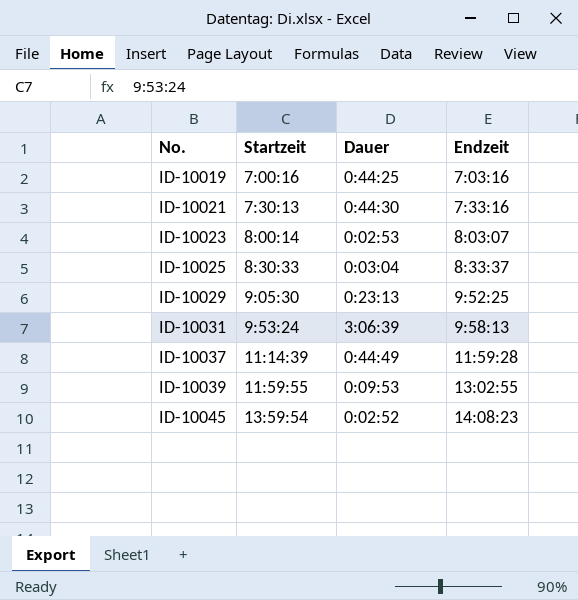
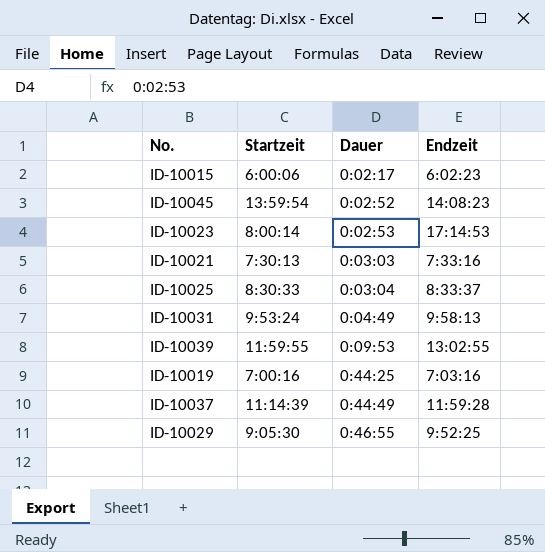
row order: No. ascending -> Dauer ascending
row ID-10015: none -> 6:00:06 | 0:02:17 | 6:02:23
ID-10023 | Endzeit: 8:03:07 -> 17:14:53
ID-10021 | Dauer: 0:44:30 -> 0:03:03
ID-10031 | Dauer: 3:06:39 -> 0:04:49
ID-10029 | Dauer: 0:23:13 -> 0:46:55

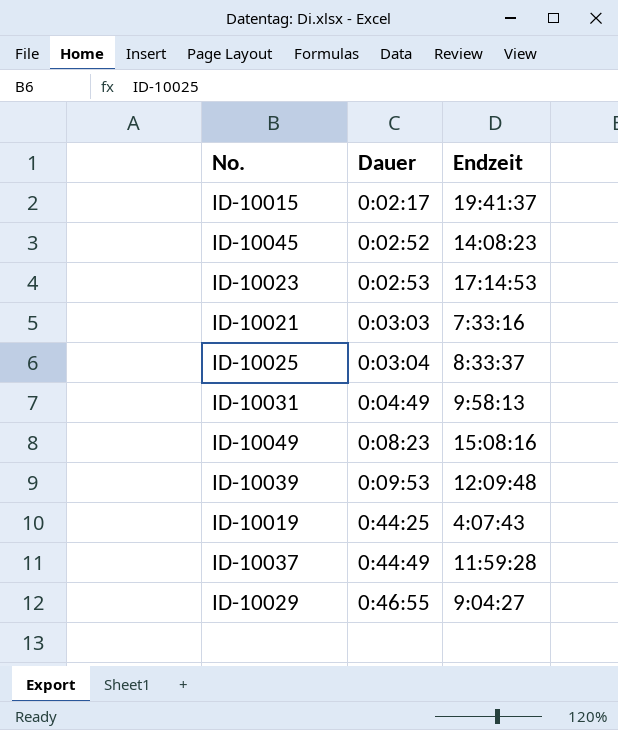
column Startzeit | position: 2 -> none
ID-10015 | Endzeit: 6:02:23 -> 19:41:37
row ID-10049: none -> 0:08:23 | 15:08:16
ID-10039 | Endzeit: 13:02:55 -> 12:09:48
ID-10019 | Endzeit: 7:03:16 -> 4:07:43
ID-10029 | Endzeit: 9:52:25 -> 9:04:27

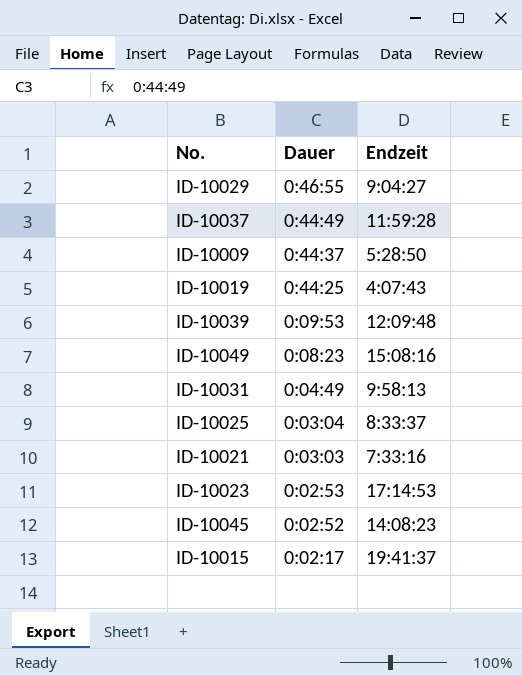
row order: Dauer ascending -> Dauer descending
row ID-10009: none -> 0:44:37 | 5:28:50

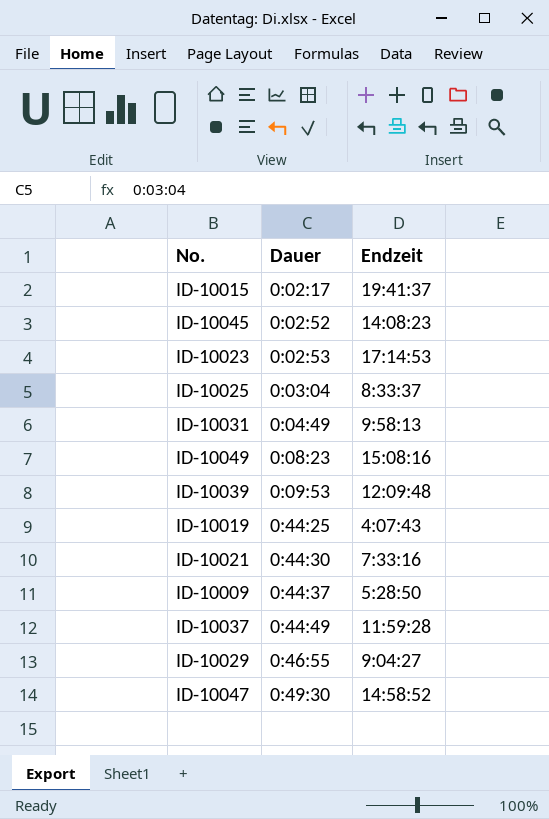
row order: Dauer descending -> Dauer ascending
ID-10021 | Dauer: 0:03:03 -> 0:44:30
row ID-10047: none -> 0:49:30 | 14:58:52

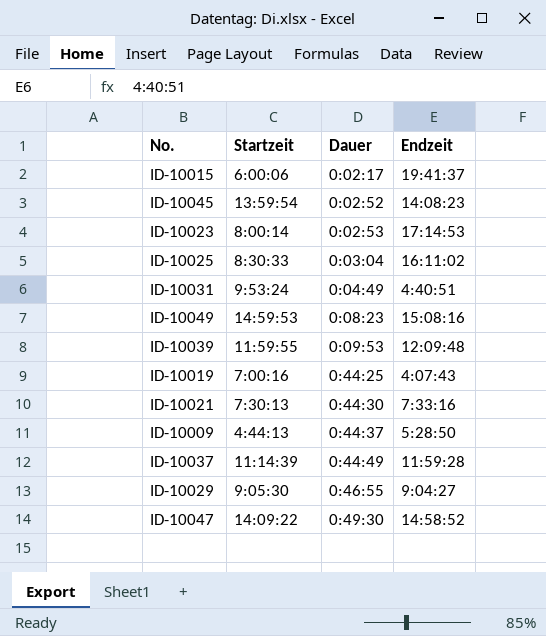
column Startzeit | position: none -> 2
ID-10025 | Endzeit: 8:33:37 -> 16:11:02
ID-10031 | Endzeit: 9:58:13 -> 4:40:51

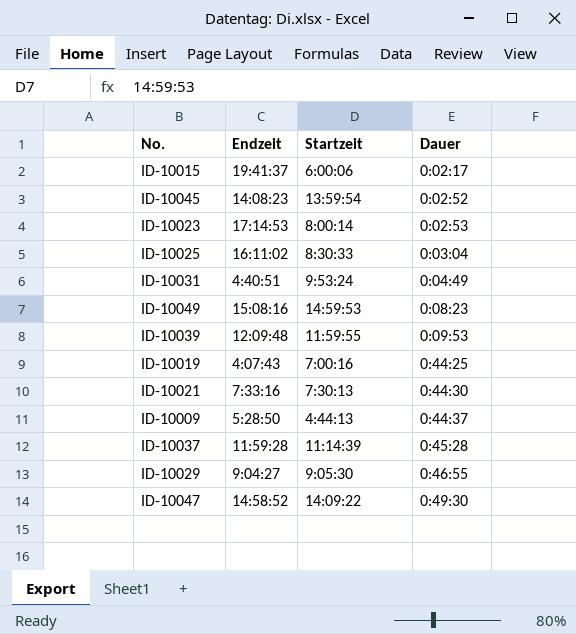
column Endzeit | position: 4 -> 2
ID-10037 | Dauer: 0:44:49 -> 0:45:28

